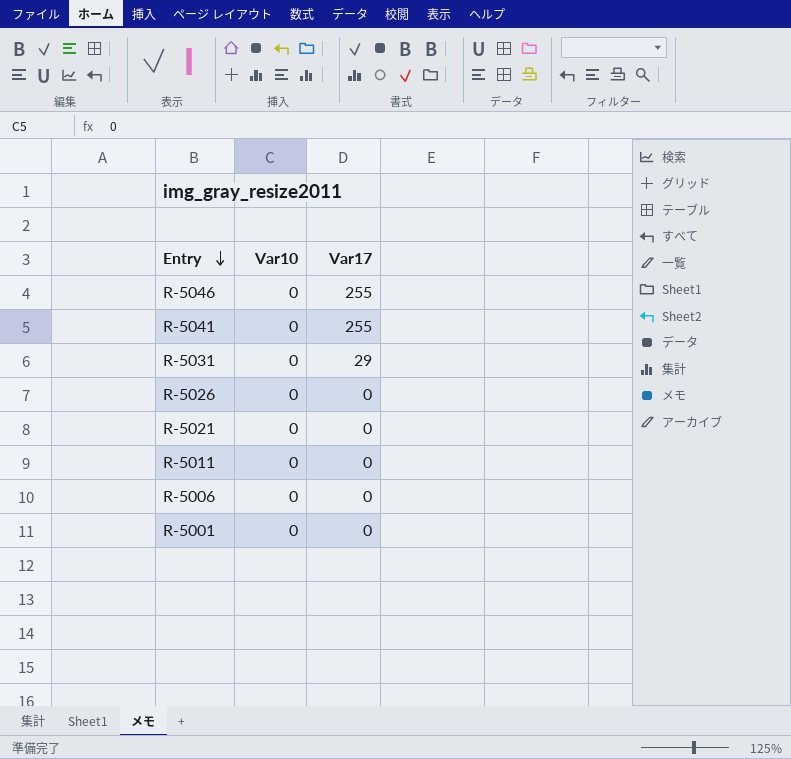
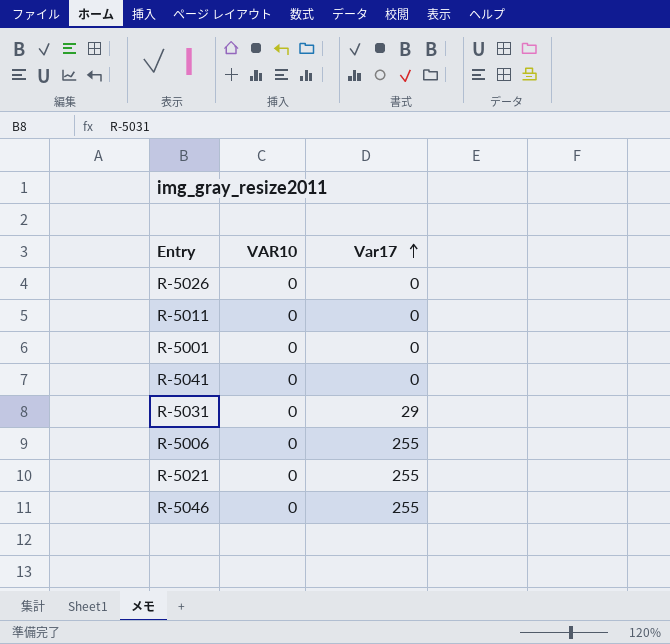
row order: Entry descending -> Var17 ascending
column name: Var10 -> VAR10
R-5041 | Var17: 255 -> 0
R-5006 | Var17: 0 -> 255
R-5021 | Var17: 0 -> 255

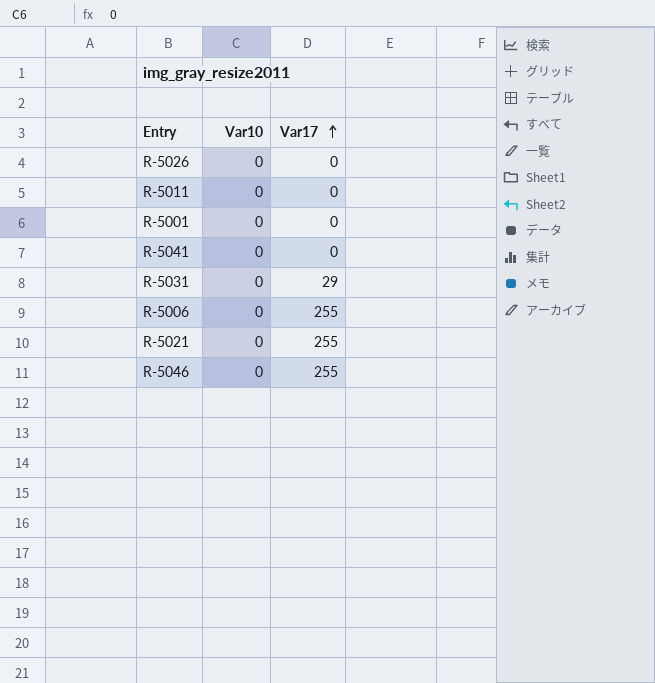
column name: VAR10 -> Var10

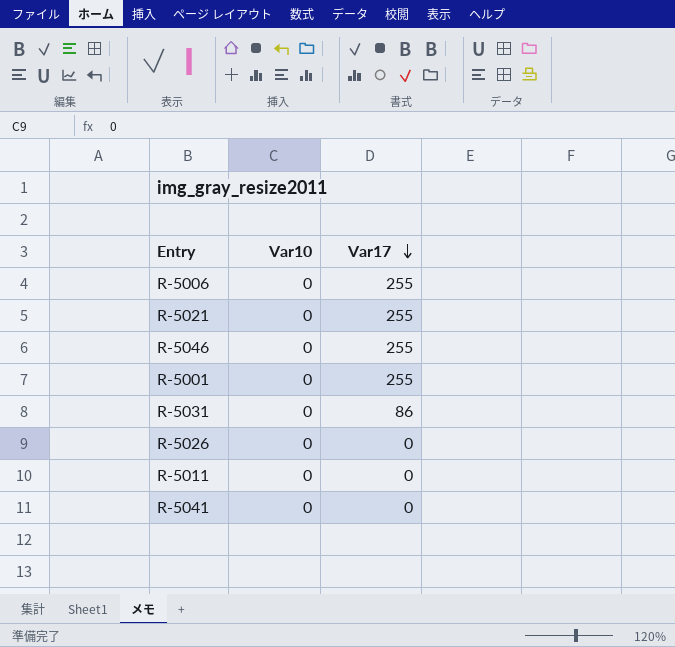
row order: Var17 ascending -> Var17 descending
R-5001 | Var17: 0 -> 255
R-5031 | Var17: 29 -> 86

